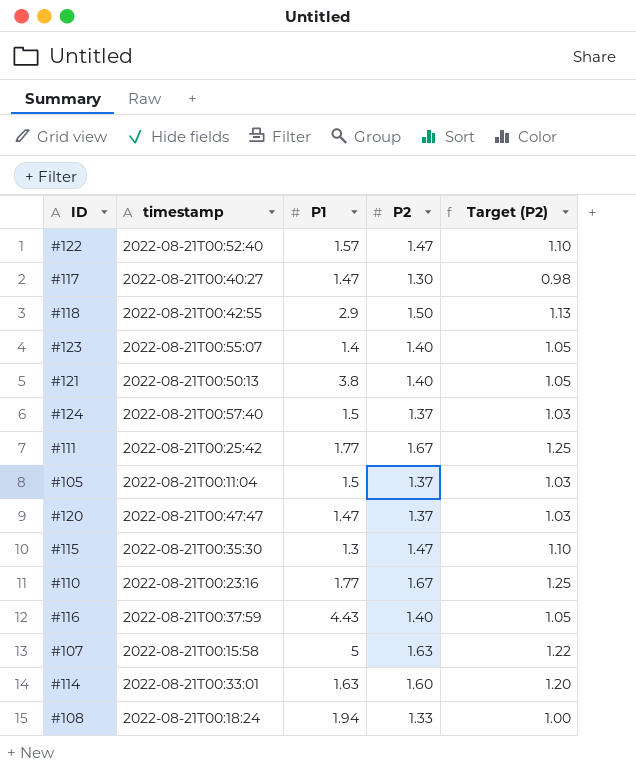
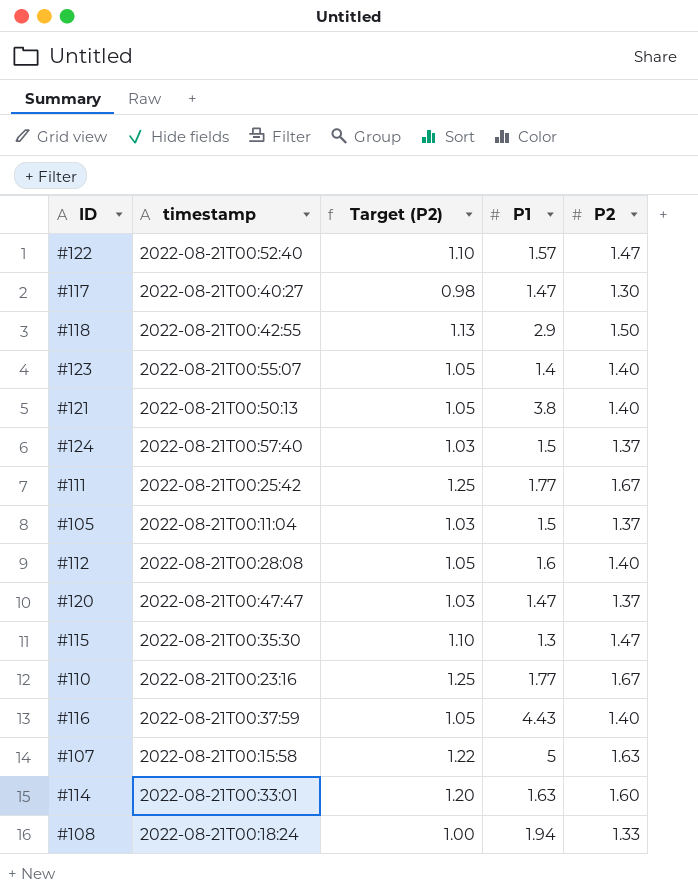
column Target (P2) | position: 5 -> 3
row #112: none -> 2022-08-21T00:28:08 | 1.05 | 1.6 | 1.40

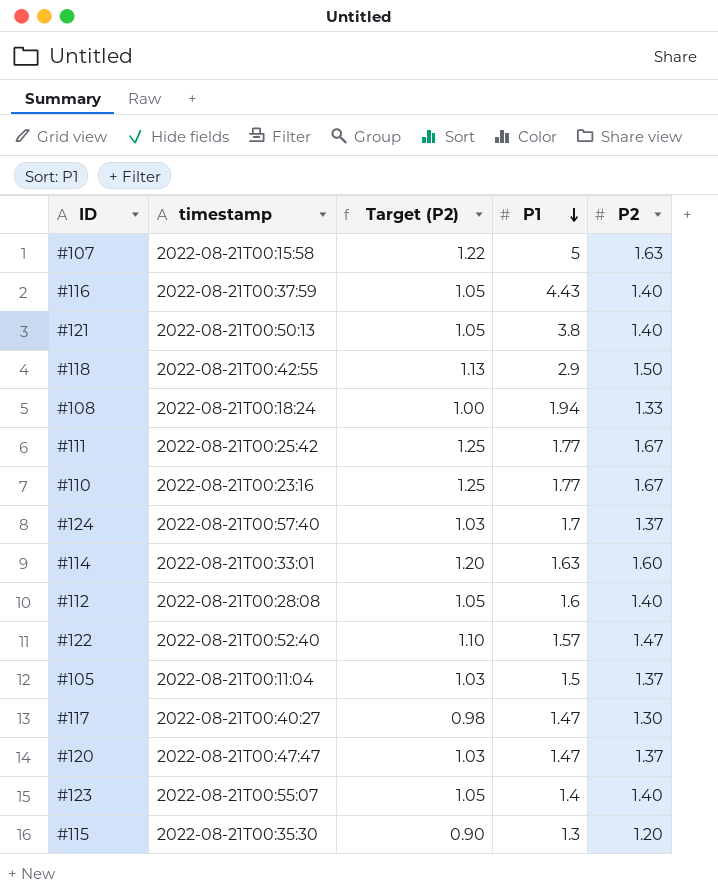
row order: none -> P1 descending
#124 | P1: 1.5 -> 1.7
#115 | Target (P2): 1.10 -> 0.90
#115 | P2: 1.47 -> 1.20

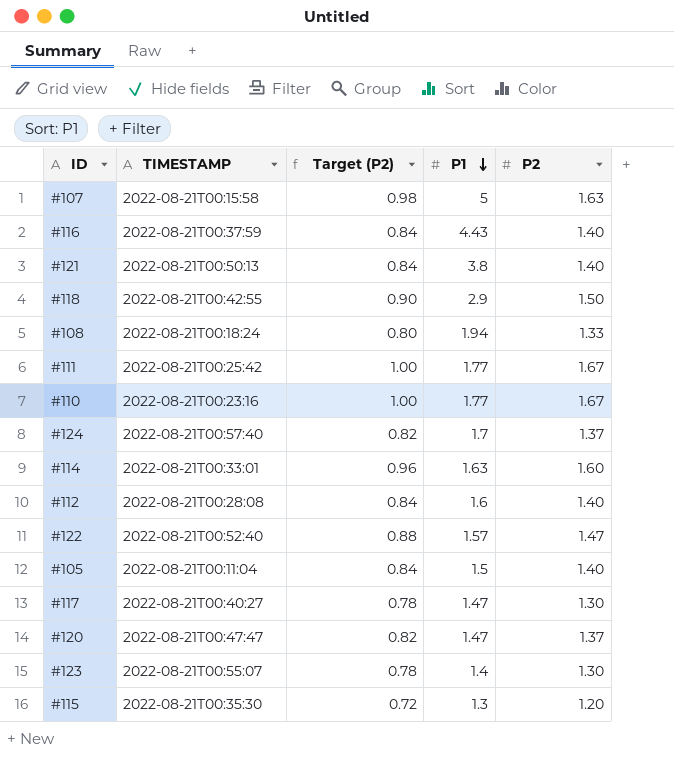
column name: timestamp -> TIMESTAMP
column Target (P2) | formula: [P2] * 0.75 -> [P2] * 0.6
#105 | P2: 1.37 -> 1.40
#123 | P2: 1.40 -> 1.30

